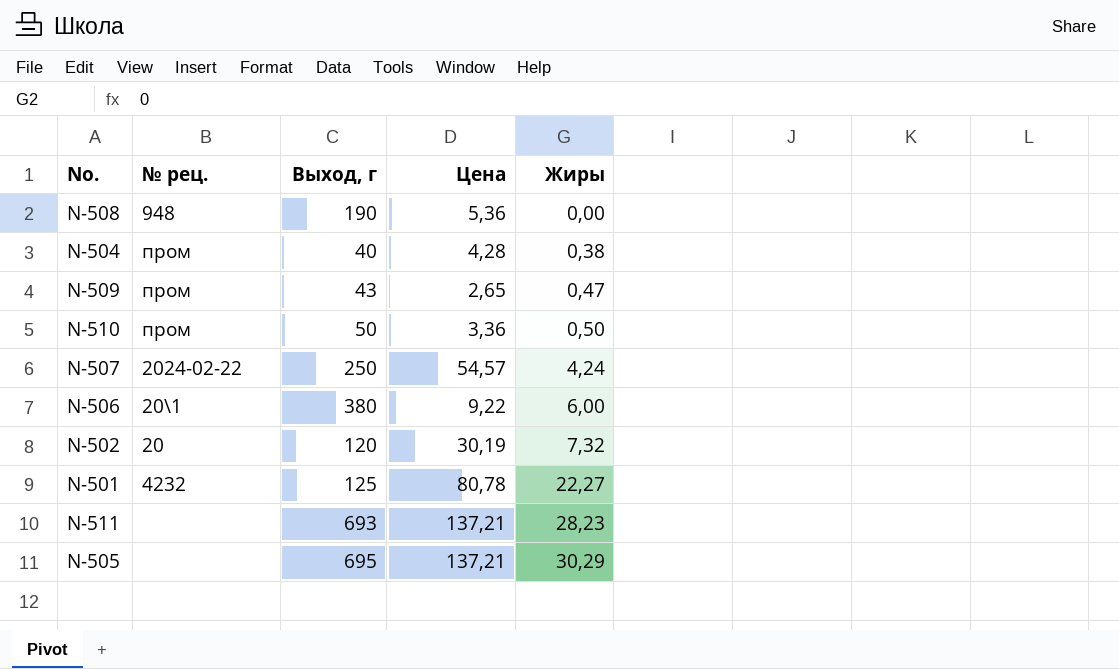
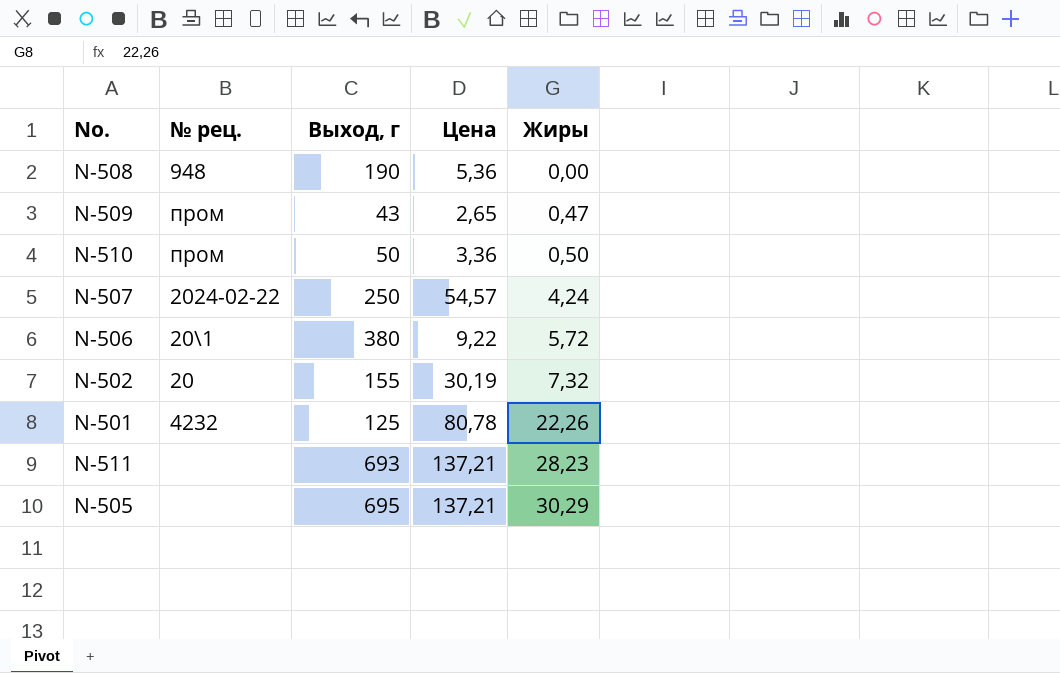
row N-504: пром | 40 | 4,28 | 0,38 -> none
N-506 | Жиры: 6,00 -> 5,72
N-502 | Выход, г: 120 -> 155
N-501 | Жиры: 22,27 -> 22,26

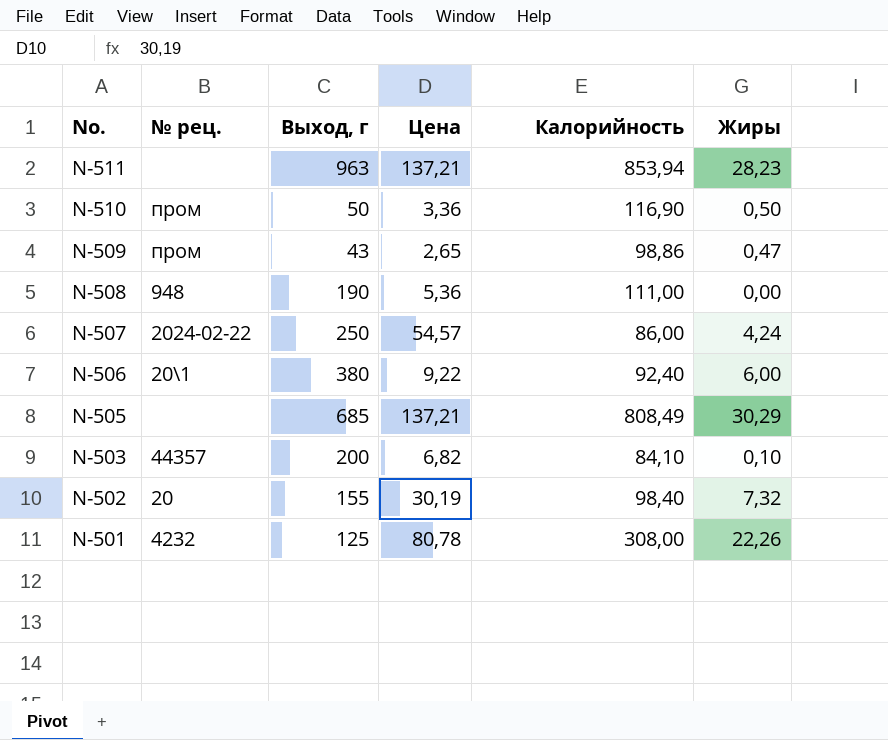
row order: Жиры ascending -> No. descending
column Калорийность | position: none -> 5
N-511 | Выход, г: 693 -> 963
N-506 | Жиры: 5,72 -> 6,00
N-505 | Выход, г: 695 -> 685
row N-503: none -> 44357 | 200 | 6,82 | 84,10 | 0,10

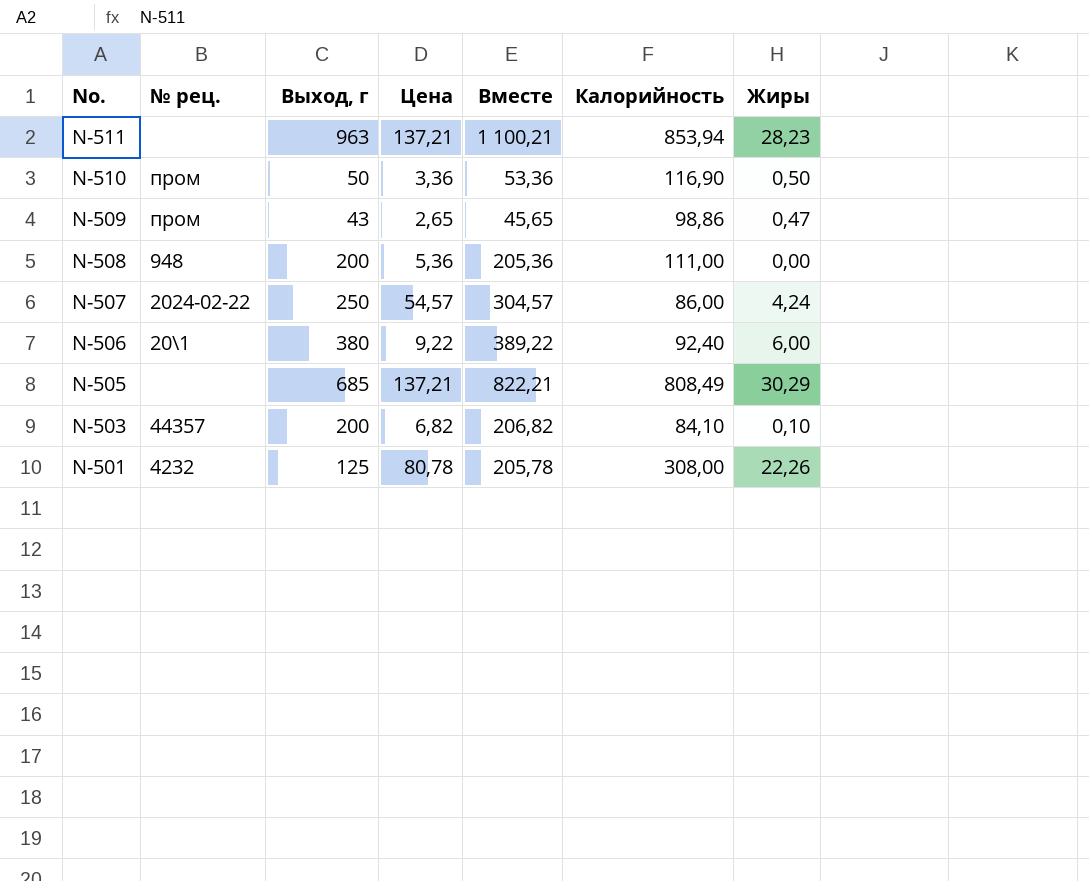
column Вместе | formula: none -> [Выход, г] + [Цена]
row N-502: 20 | 155 | 30,19 | 98,40 | 7,32 -> none
N-508 | Выход, г: 190 -> 200

